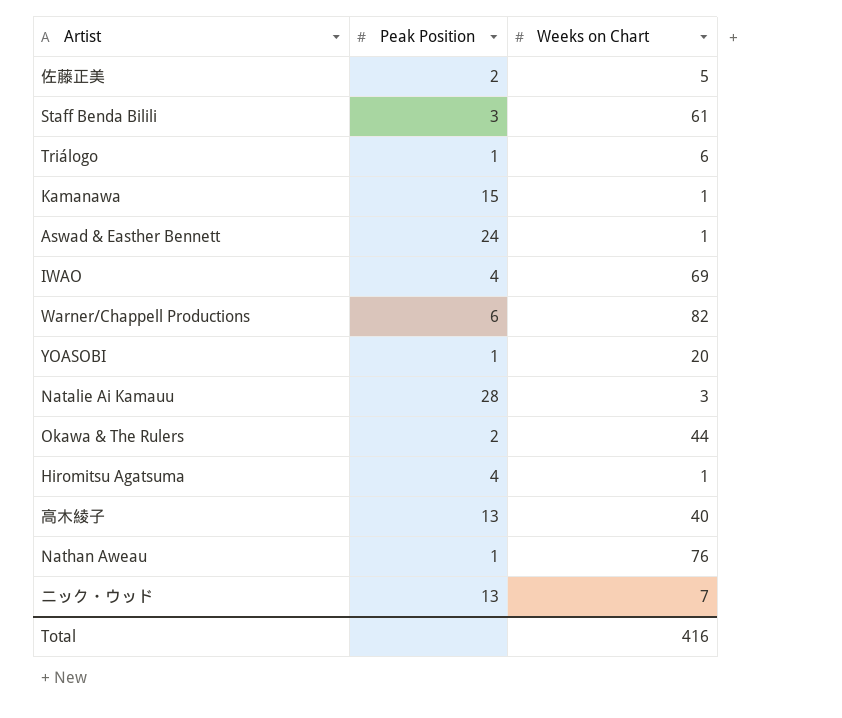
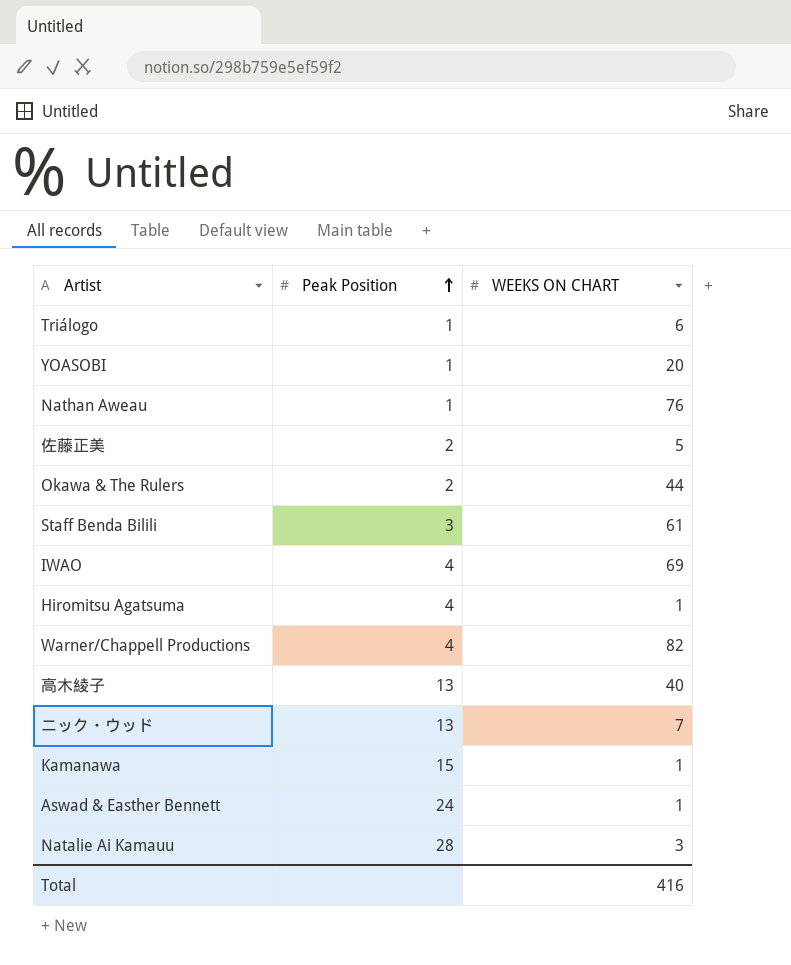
row order: none -> Peak Position ascending
column name: Weeks on Chart -> WEEKS ON CHART
Warner/Chappell Productions | Peak Position: 6 -> 4

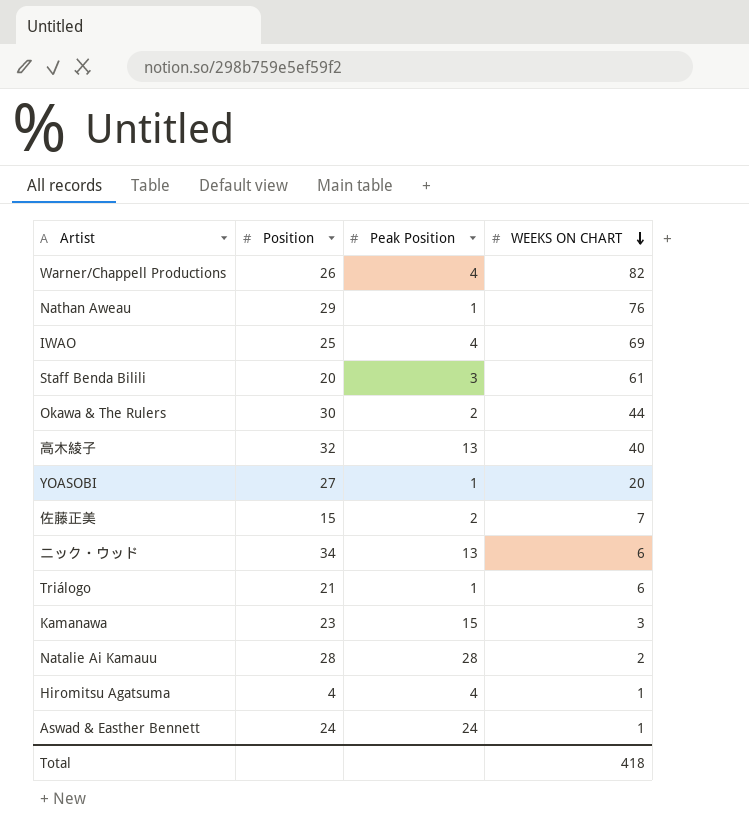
row order: Peak Position ascending -> WEEKS ON CHART descending
column Position | position: none -> 2
佐藤正美 | WEEKS ON CHART: 5 -> 7
ニック・ウッド | WEEKS ON CHART: 7 -> 6
Kamanawa | WEEKS ON CHART: 1 -> 3
Natalie Ai Kamauu | WEEKS ON CHART: 3 -> 2
Total | WEEKS ON CHART: 416 -> 418

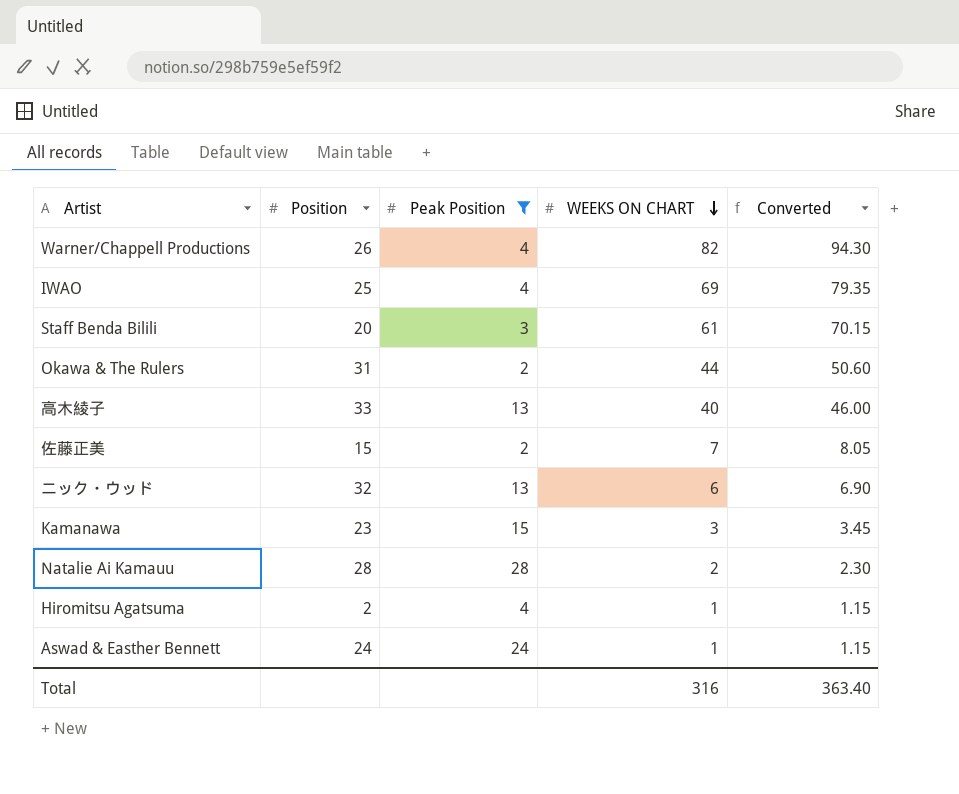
filter: none -> Peak Position != 1
column Converted | formula: none -> [WEEKS ON CHART] * 1.15
Okawa & The Rulers | Position: 30 -> 31
高木綾子 | Position: 32 -> 33
ニック・ウッド | Position: 34 -> 32
Hiromitsu Agatsuma | Position: 4 -> 2
Total | WEEKS ON CHART: 418 -> 316

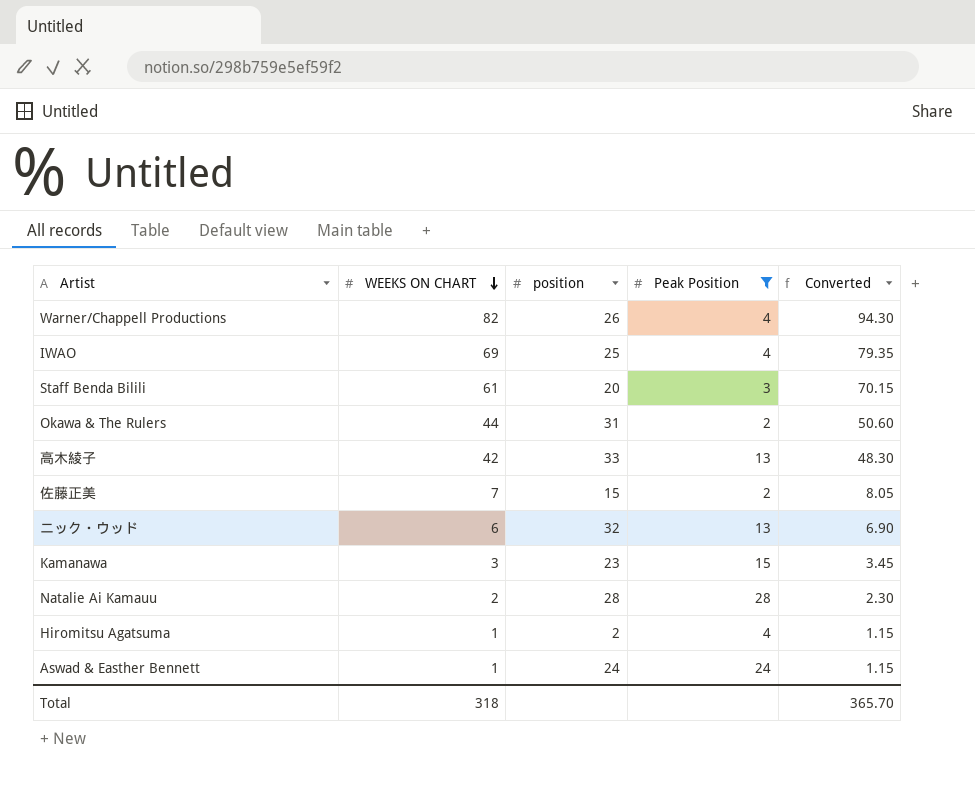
column WEEKS ON CHART | position: 4 -> 2
column name: Position -> position
高木綾子 | WEEKS ON CHART: 40 -> 42
高木綾子 | Converted: 46.00 -> 48.30
Total | WEEKS ON CHART: 316 -> 318
Total | Converted: 363.40 -> 365.70

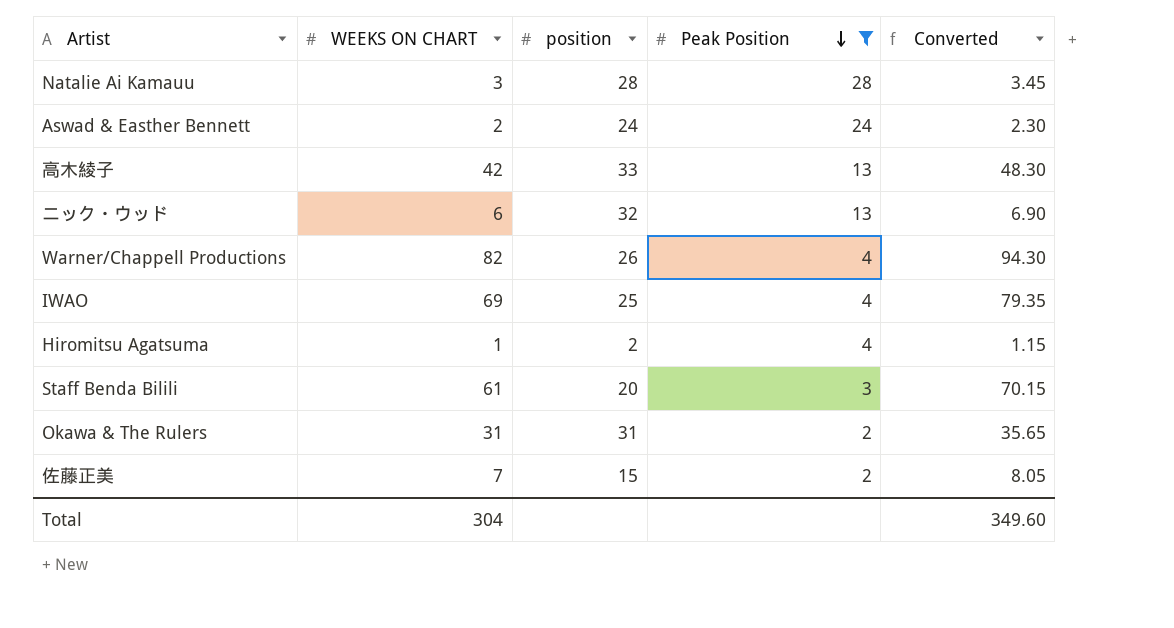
row order: WEEKS ON CHART descending -> Peak Position descending
row Kamanawa: 3 | 23 | 15 | 3.45 -> none
Natalie Ai Kamauu | WEEKS ON CHART: 2 -> 3
Natalie Ai Kamauu | Converted: 2.30 -> 3.45
Aswad & Easther Bennett | WEEKS ON CHART: 1 -> 2
Aswad & Easther Bennett | Converted: 1.15 -> 2.30
Okawa & The Rulers | WEEKS ON CHART: 44 -> 31
Okawa & The Rulers | Converted: 50.60 -> 35.65
Total | WEEKS ON CHART: 318 -> 304
Total | Converted: 365.70 -> 349.60

